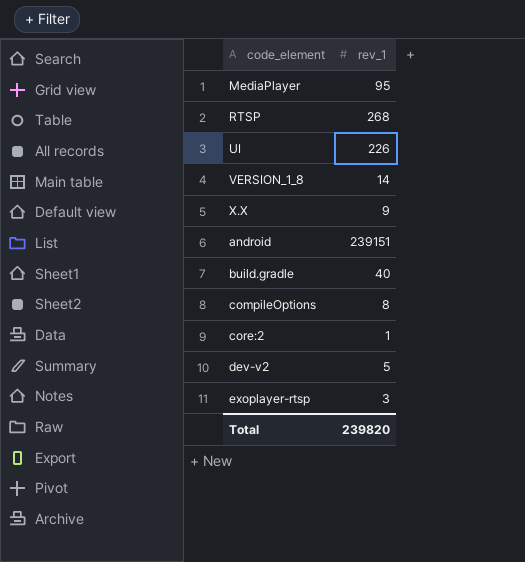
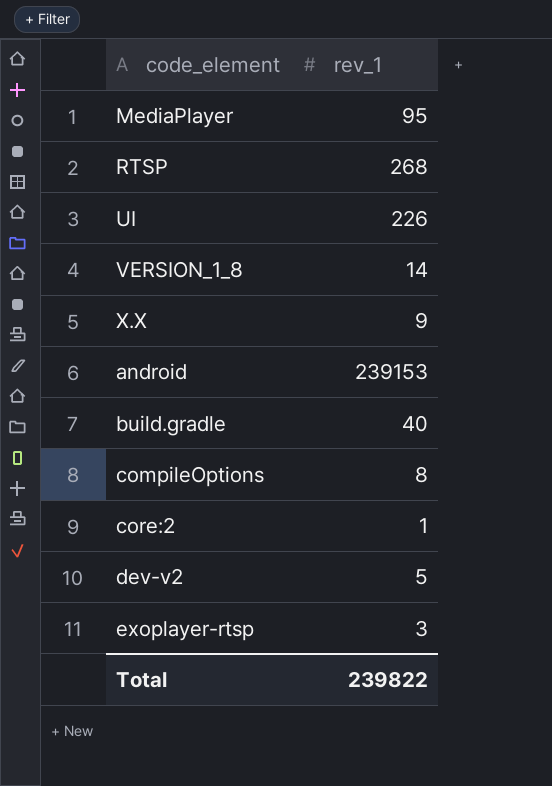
android | rev_1: 239151 -> 239153
Total | rev_1: 239820 -> 239822

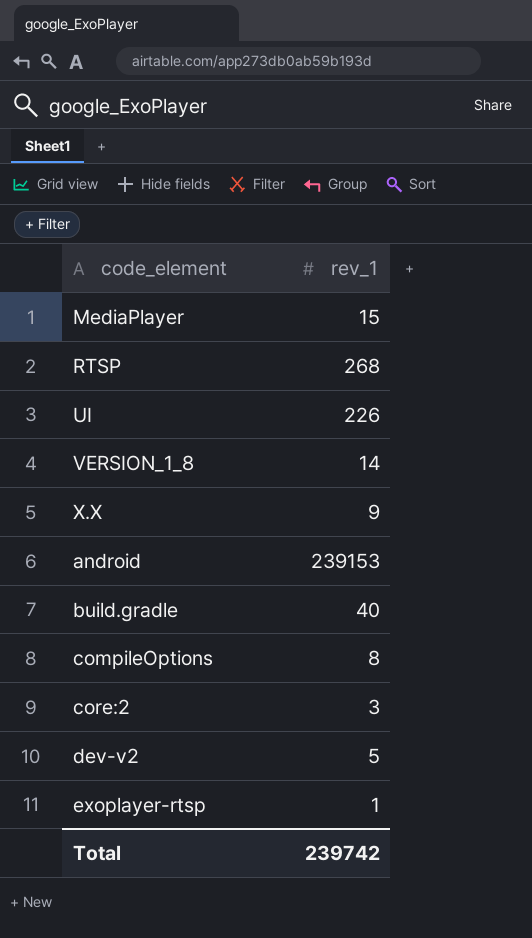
MediaPlayer | rev_1: 95 -> 15
core:2 | rev_1: 1 -> 3
exoplayer-rtsp | rev_1: 3 -> 1
Total | rev_1: 239822 -> 239742

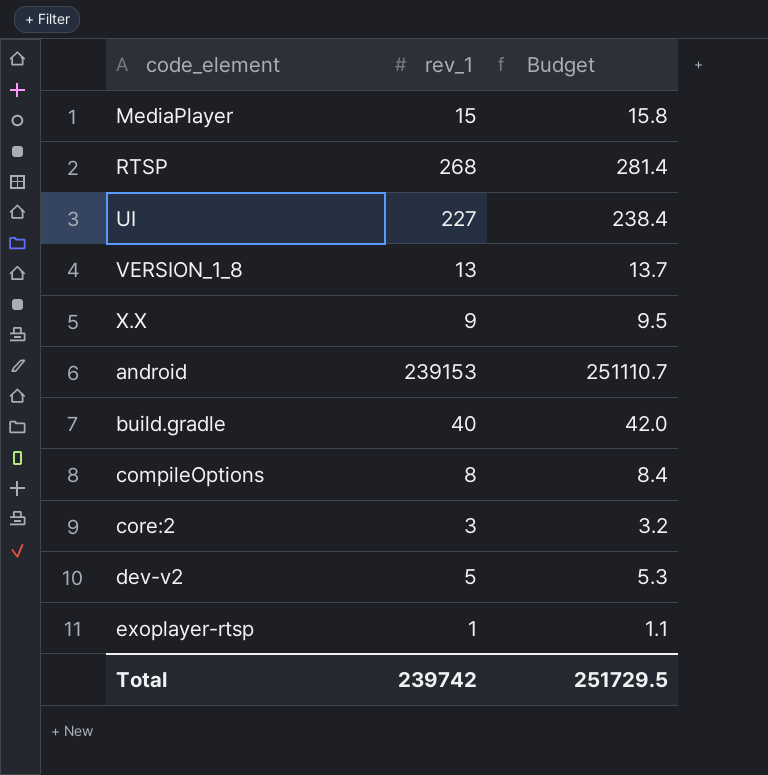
column Budget | formula: none -> [rev_1] * 1.05
UI | rev_1: 226 -> 227
VERSION_1_8 | rev_1: 14 -> 13

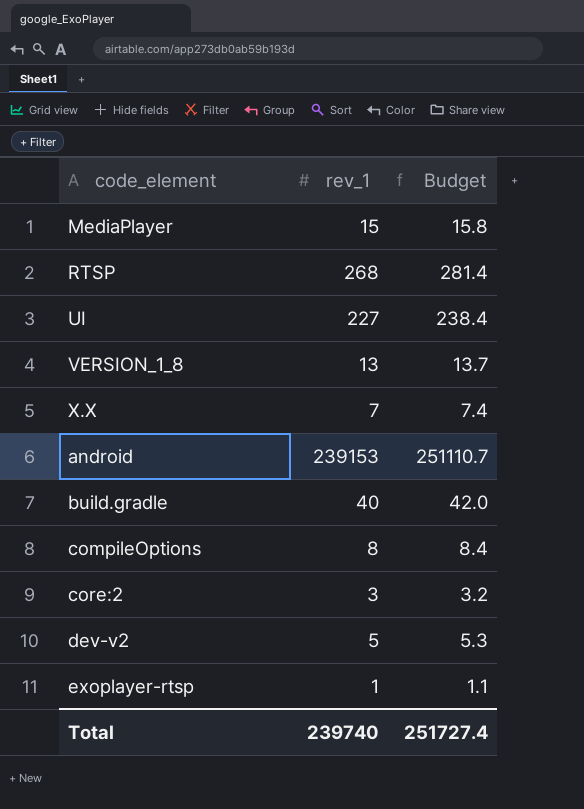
X.X | rev_1: 9 -> 7
X.X | Budget: 9.5 -> 7.4
Total | rev_1: 239742 -> 239740
Total | Budget: 251729.5 -> 251727.4

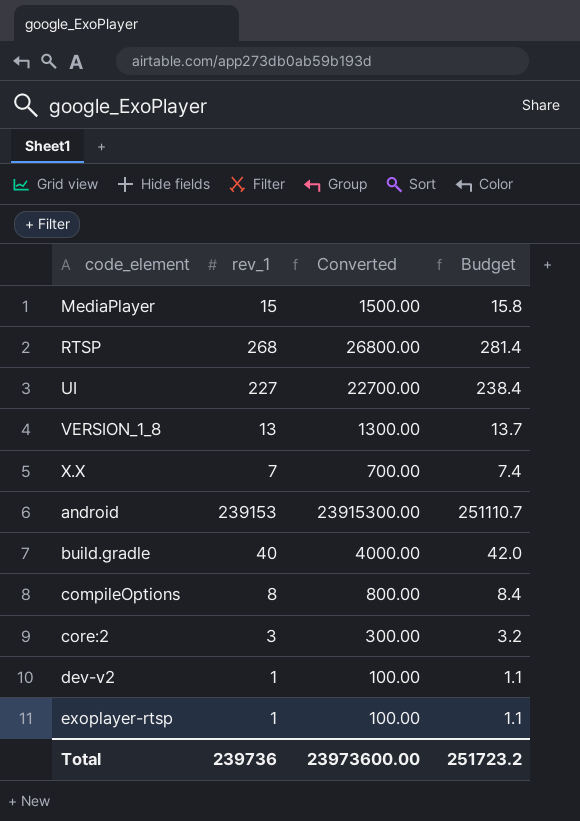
column Converted | formula: none -> [rev_1] * 100
dev-v2 | rev_1: 5 -> 1
dev-v2 | Budget: 5.3 -> 1.1
Total | rev_1: 239740 -> 239736
Total | Budget: 251727.4 -> 251723.2

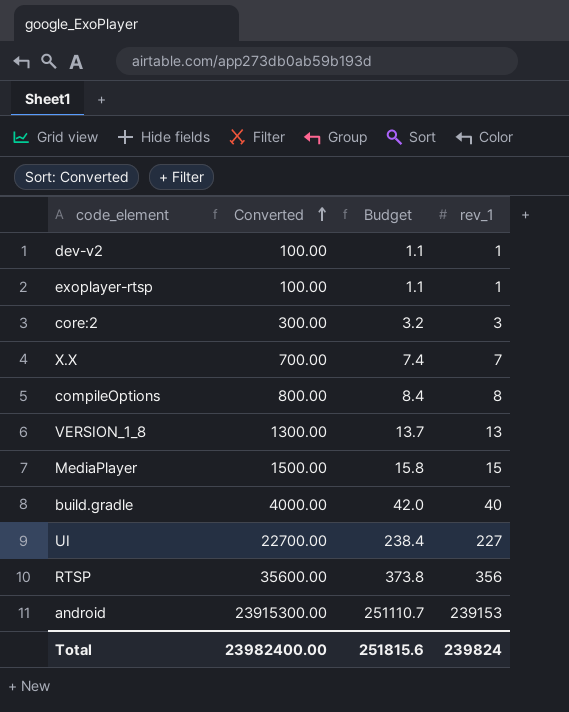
row order: none -> Converted ascending
column rev_1 | position: 2 -> 4
RTSP | Converted: 26800.00 -> 35600.00
RTSP | Budget: 281.4 -> 373.8
RTSP | rev_1: 268 -> 356
Total | Converted: 23973600.00 -> 23982400.00
Total | Budget: 251723.2 -> 251815.6
Total | rev_1: 239736 -> 239824

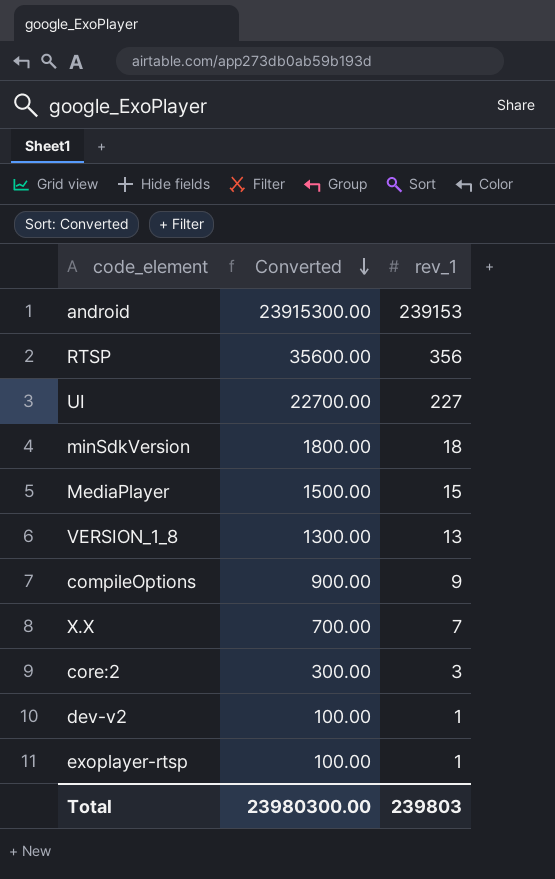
row order: Converted ascending -> Converted descending
column Budget | formula: [rev_1] * 1.05 -> none
row build.gradle: 4000.00 | 42.0 | 40 -> none
row minSdkVersion: none -> 1800.00 | 18
compileOptions | Converted: 800.00 -> 900.00
compileOptions | rev_1: 8 -> 9
Total | Converted: 23982400.00 -> 23980300.00
Total | rev_1: 239824 -> 239803

